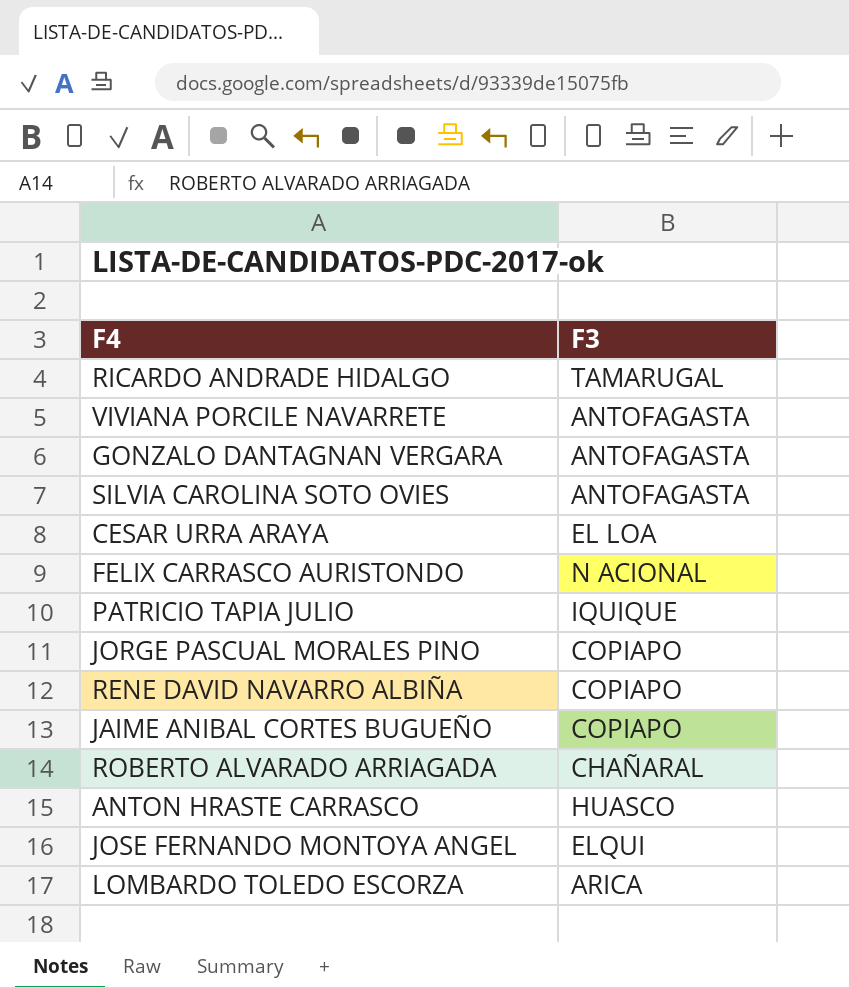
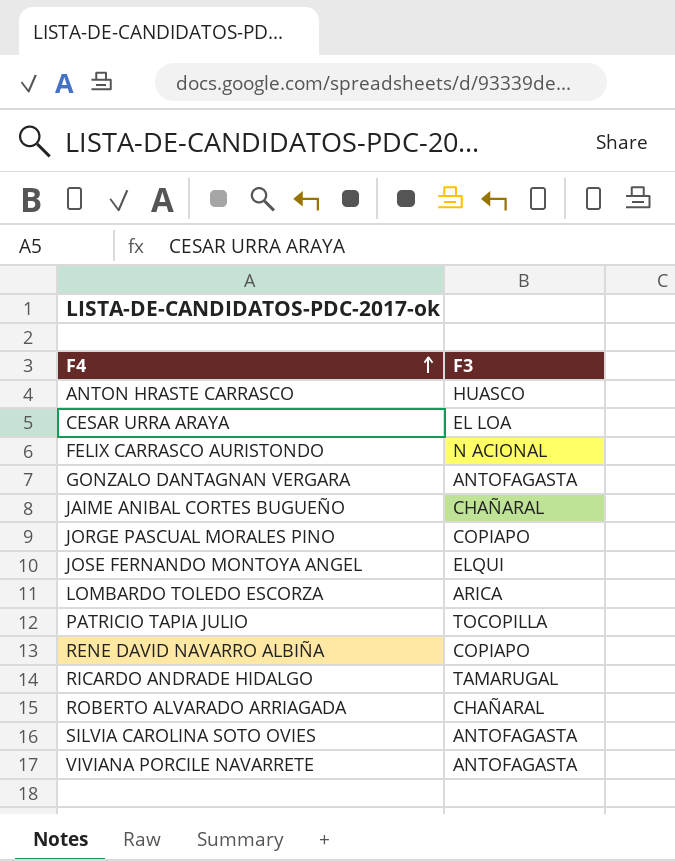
row order: none -> F4 ascending
JAIME ANIBAL CORTES BUGUEÑO | F3: COPIAPO -> CHAÑARAL
PATRICIO TAPIA JULIO | F3: IQUIQUE -> TOCOPILLA

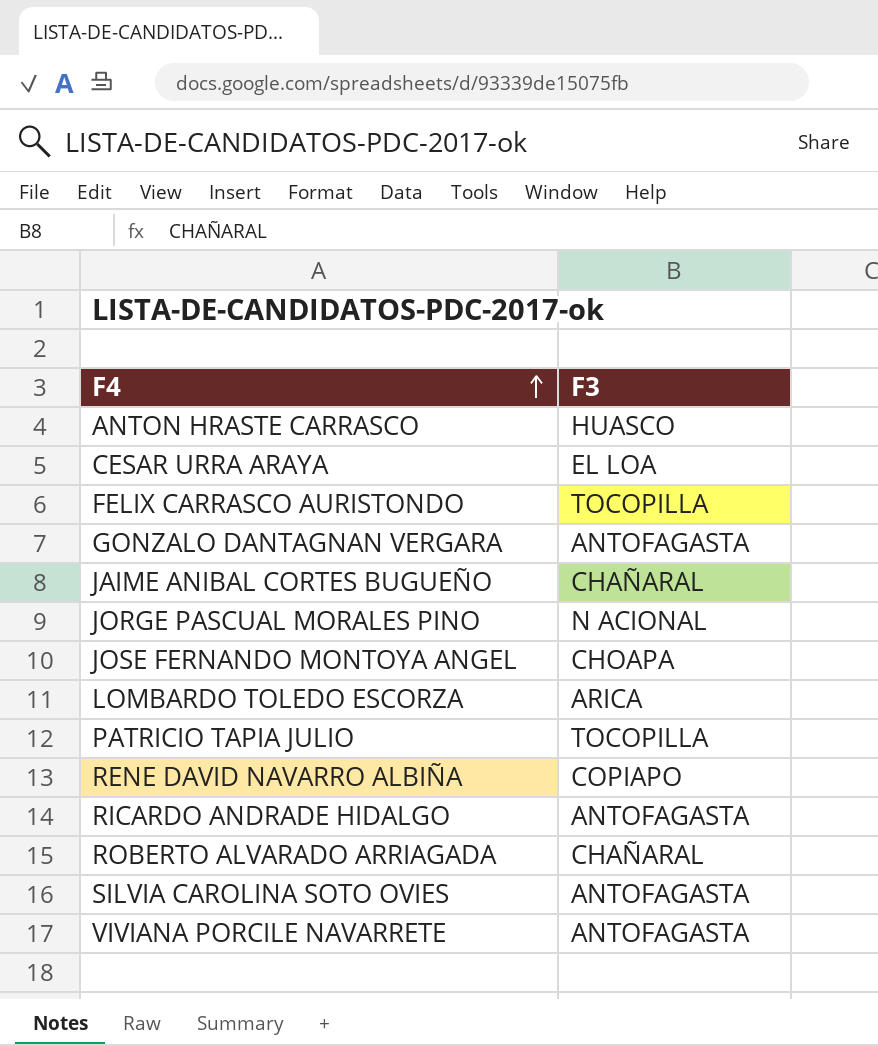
FELIX CARRASCO AURISTONDO | F3: N ACIONAL -> TOCOPILLA
JORGE PASCUAL MORALES PINO | F3: COPIAPO -> N ACIONAL
JOSE FERNANDO MONTOYA ANGEL | F3: ELQUI -> CHOAPA
RICARDO ANDRADE HIDALGO | F3: TAMARUGAL -> ANTOFAGASTA

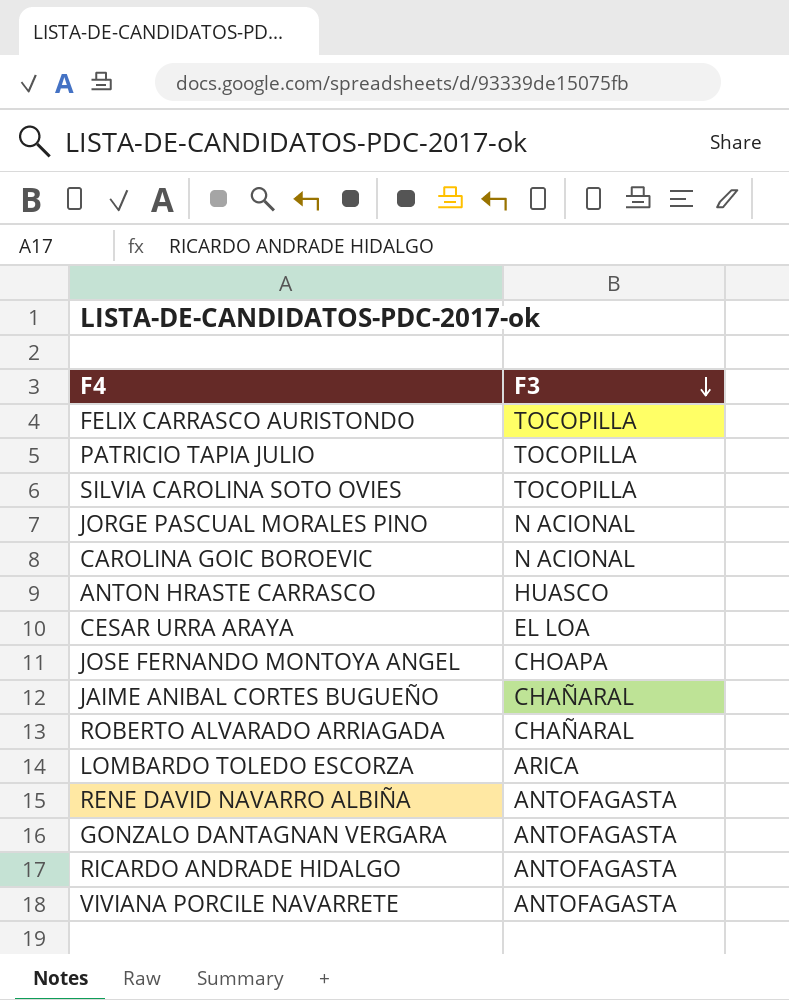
row order: F4 ascending -> F3 descending
SILVIA CAROLINA SOTO OVIES | F3: ANTOFAGASTA -> TOCOPILLA
row CAROLINA GOIC BOROEVIC: none -> N ACIONAL
RENE DAVID NAVARRO ALBIÑA | F3: COPIAPO -> ANTOFAGASTA

